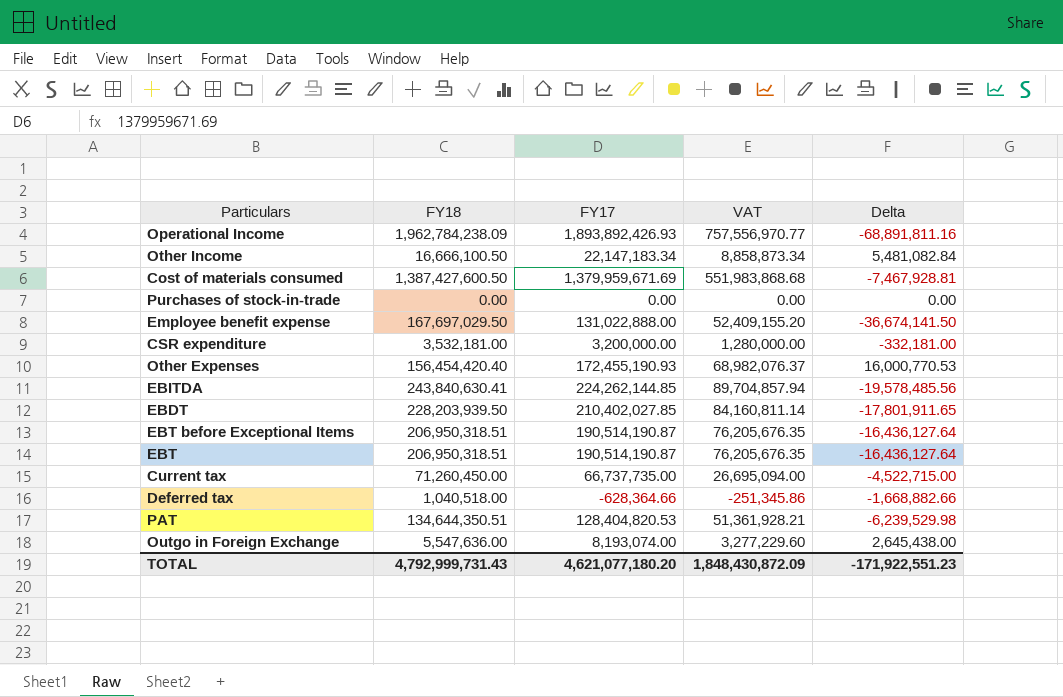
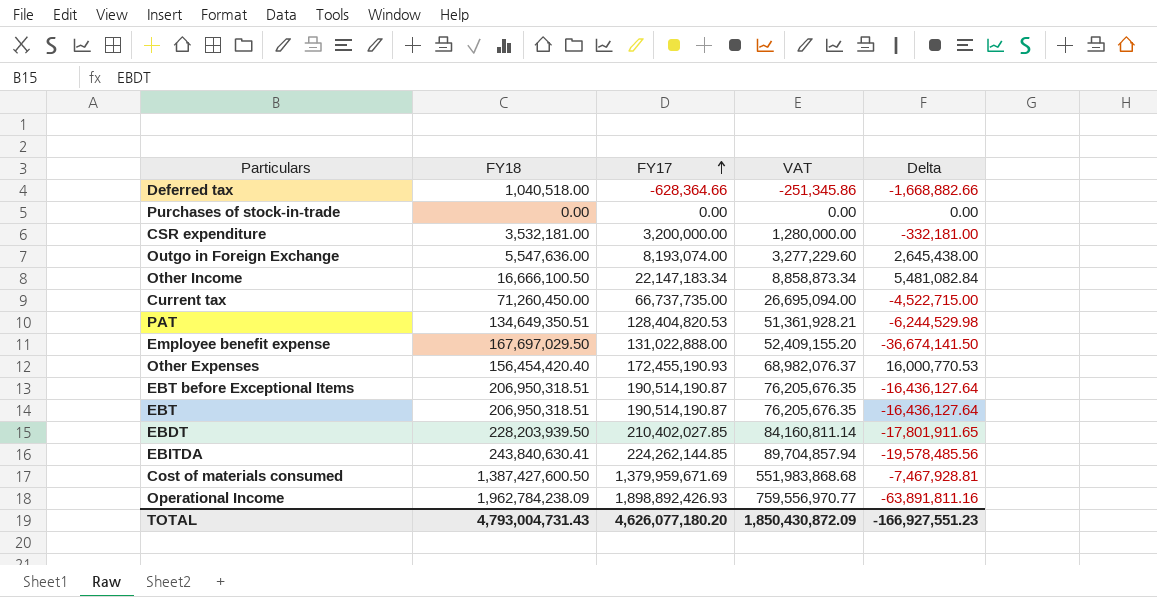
row order: none -> FY17 ascending
PAT | FY18: 134,644,350.51 -> 134,649,350.51
PAT | Delta: -6,239,529.98 -> -6,244,529.98
Operational Income | FY17: 1,893,892,426.93 -> 1,898,892,426.93
Operational Income | VAT: 757,556,970.77 -> 759,556,970.77
Operational Income | Delta: -68,891,811.16 -> -63,891,811.16
TOTAL | FY18: 4,792,999,731.43 -> 4,793,004,731.43
TOTAL | FY17: 4,621,077,180.20 -> 4,626,077,180.20
TOTAL | VAT: 1,848,430,872.09 -> 1,850,430,872.09
TOTAL | Delta: -171,922,551.23 -> -166,927,551.23

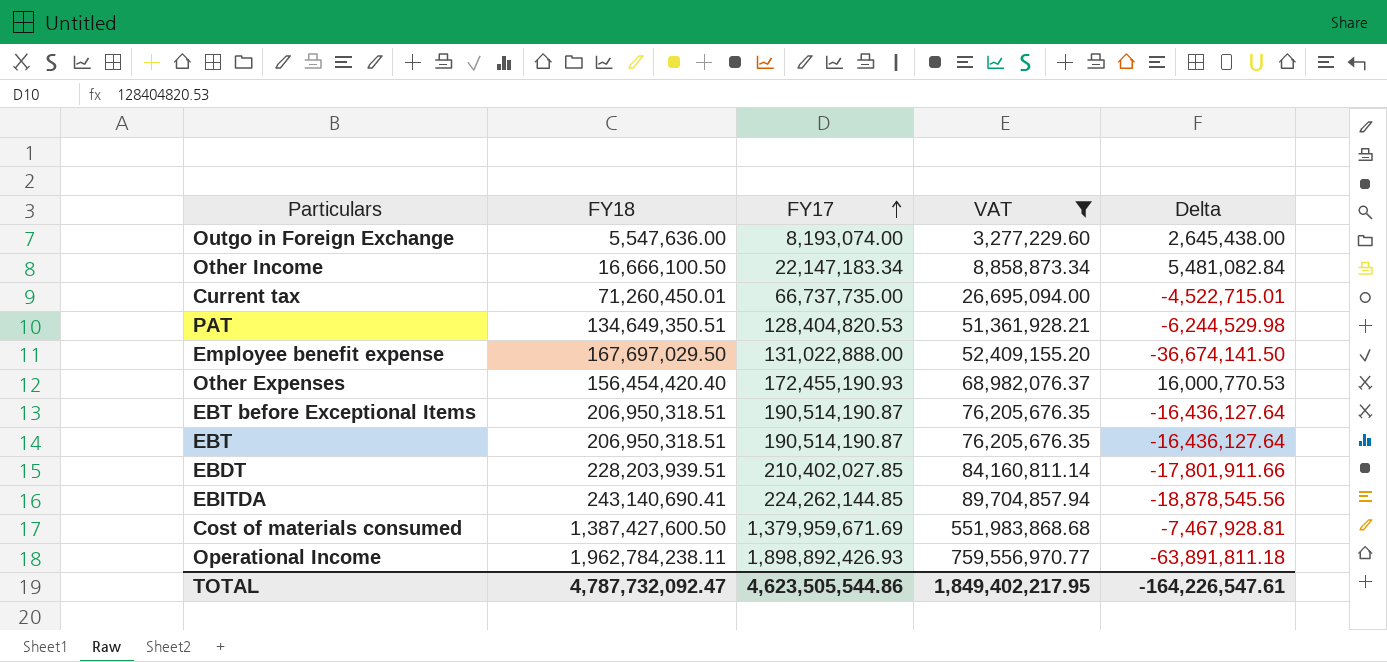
filter: none -> VAT >= 3,277,229.60
Current tax | FY18: 71,260,450.00 -> 71,260,450.01
Current tax | Delta: -4,522,715.00 -> -4,522,715.01
EBDT | FY18: 228,203,939.50 -> 228,203,939.51
EBDT | Delta: -17,801,911.65 -> -17,801,911.66
EBITDA | FY18: 243,840,630.41 -> 243,140,690.41
EBITDA | Delta: -19,578,485.56 -> -18,878,545.56
Operational Income | FY18: 1,962,784,238.09 -> 1,962,784,238.11
Operational Income | Delta: -63,891,811.16 -> -63,891,811.18
TOTAL | FY18: 4,793,004,731.43 -> 4,787,732,092.47
TOTAL | FY17: 4,626,077,180.20 -> 4,623,505,544.86
TOTAL | VAT: 1,850,430,872.09 -> 1,849,402,217.95
TOTAL | Delta: -166,927,551.23 -> -164,226,547.61

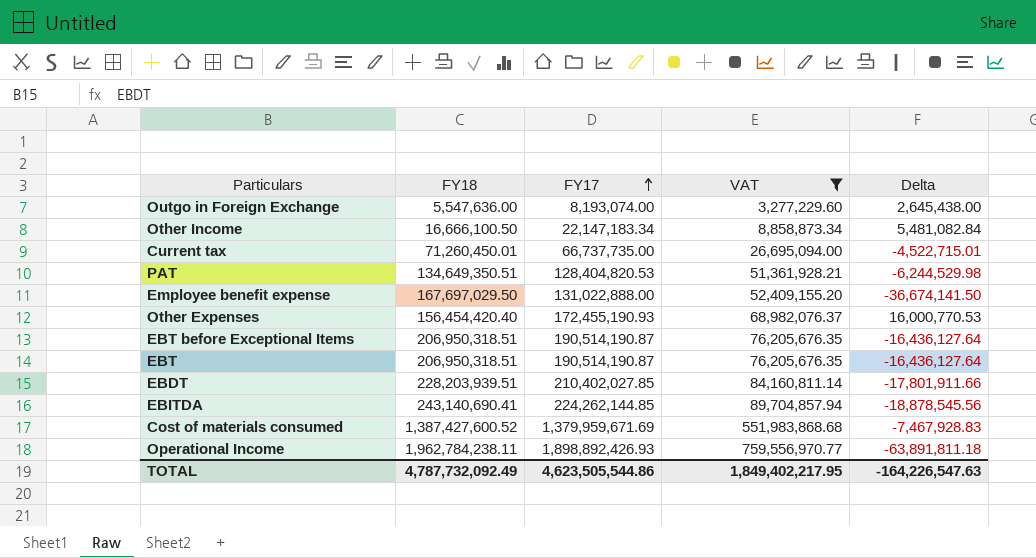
Cost of materials consumed | FY18: 1,387,427,600.50 -> 1,387,427,600.52
Cost of materials consumed | Delta: -7,467,928.81 -> -7,467,928.83
TOTAL | FY18: 4,787,732,092.47 -> 4,787,732,092.49
TOTAL | Delta: -164,226,547.61 -> -164,226,547.63

